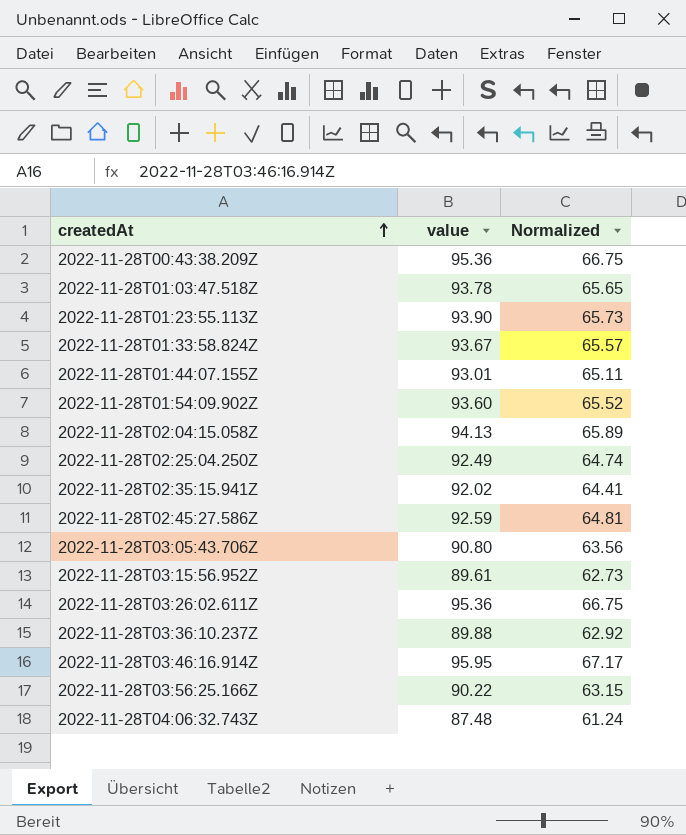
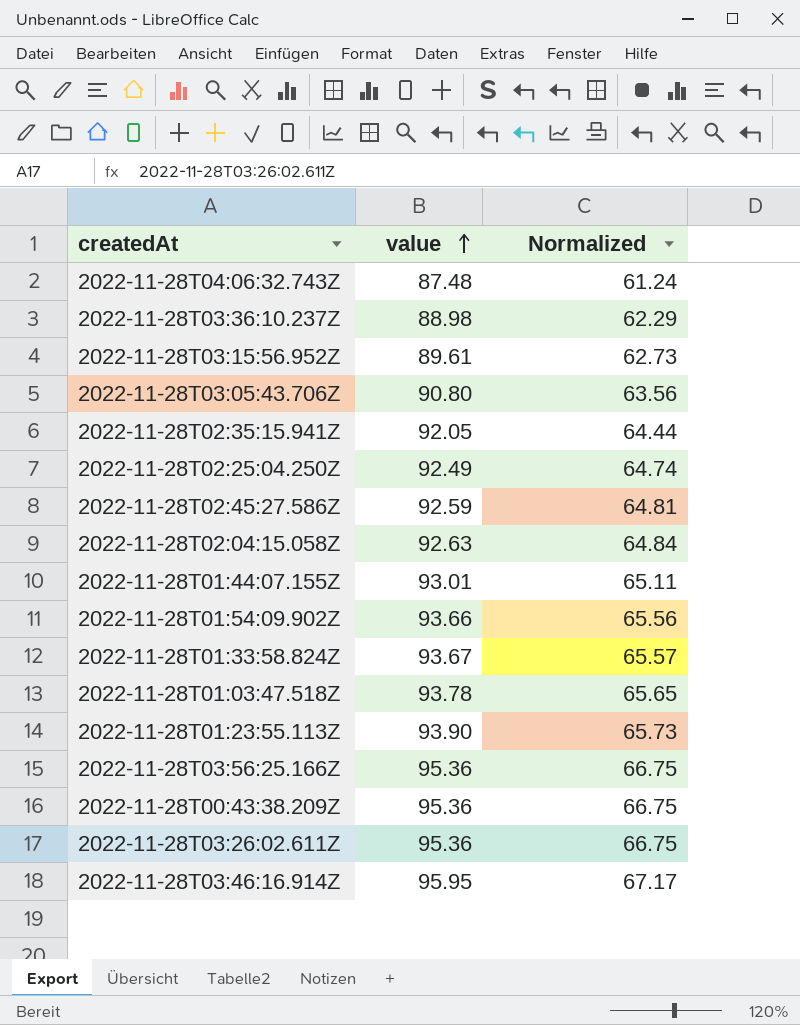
row order: createdAt ascending -> value ascending
2022-11-28T03:36:10.237Z | value: 89.88 -> 88.98
2022-11-28T03:36:10.237Z | Normalized: 62.92 -> 62.29
2022-11-28T02:35:15.941Z | value: 92.02 -> 92.05
2022-11-28T02:35:15.941Z | Normalized: 64.41 -> 64.44
2022-11-28T02:04:15.058Z | value: 94.13 -> 92.63
2022-11-28T02:04:15.058Z | Normalized: 65.89 -> 64.84
2022-11-28T01:54:09.902Z | value: 93.60 -> 93.66
2022-11-28T01:54:09.902Z | Normalized: 65.52 -> 65.56
2022-11-28T03:56:25.166Z | value: 90.22 -> 95.36
2022-11-28T03:56:25.166Z | Normalized: 63.15 -> 66.75

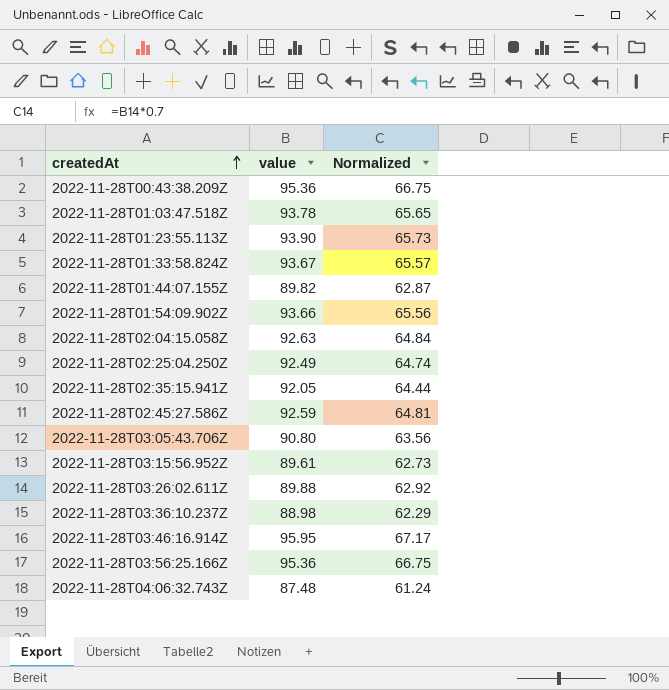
row order: value ascending -> createdAt ascending
2022-11-28T01:44:07.155Z | value: 93.01 -> 89.82
2022-11-28T01:44:07.155Z | Normalized: 65.11 -> 62.87
2022-11-28T03:26:02.611Z | value: 95.36 -> 89.88
2022-11-28T03:26:02.611Z | Normalized: 66.75 -> 62.92

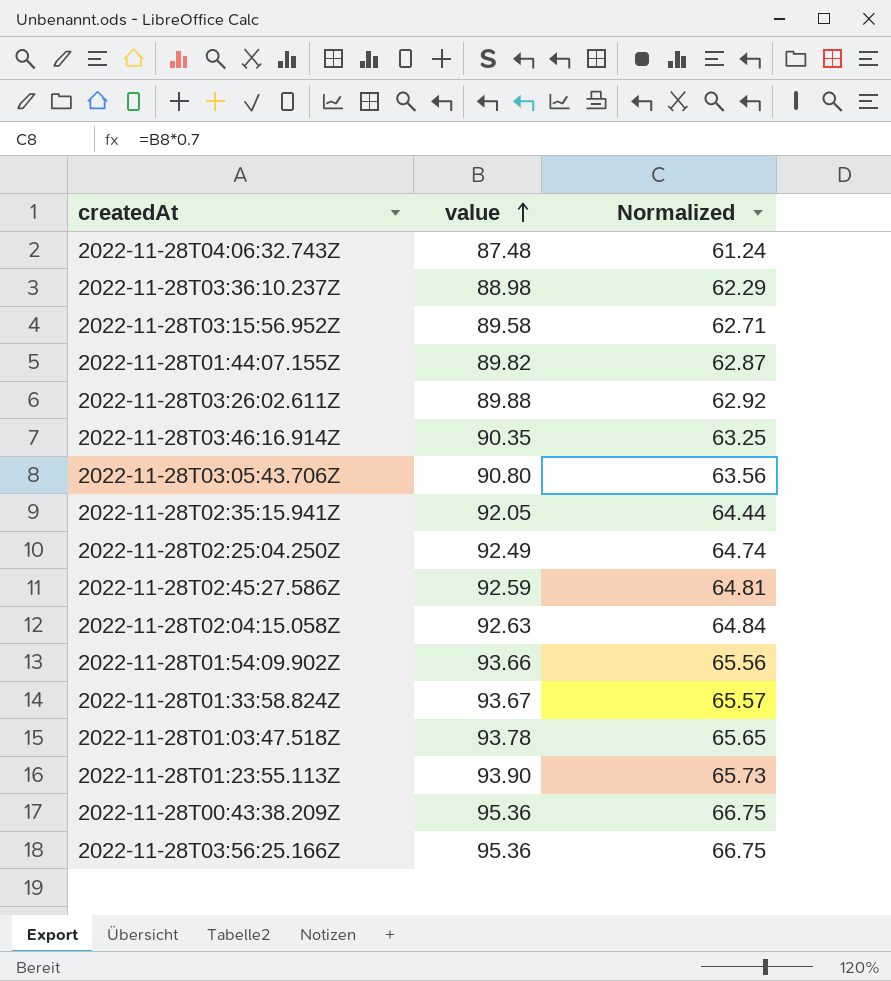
row order: createdAt ascending -> value ascending
2022-11-28T03:15:56.952Z | value: 89.61 -> 89.58
2022-11-28T03:15:56.952Z | Normalized: 62.73 -> 62.71
2022-11-28T03:46:16.914Z | value: 95.95 -> 90.35
2022-11-28T03:46:16.914Z | Normalized: 67.17 -> 63.25

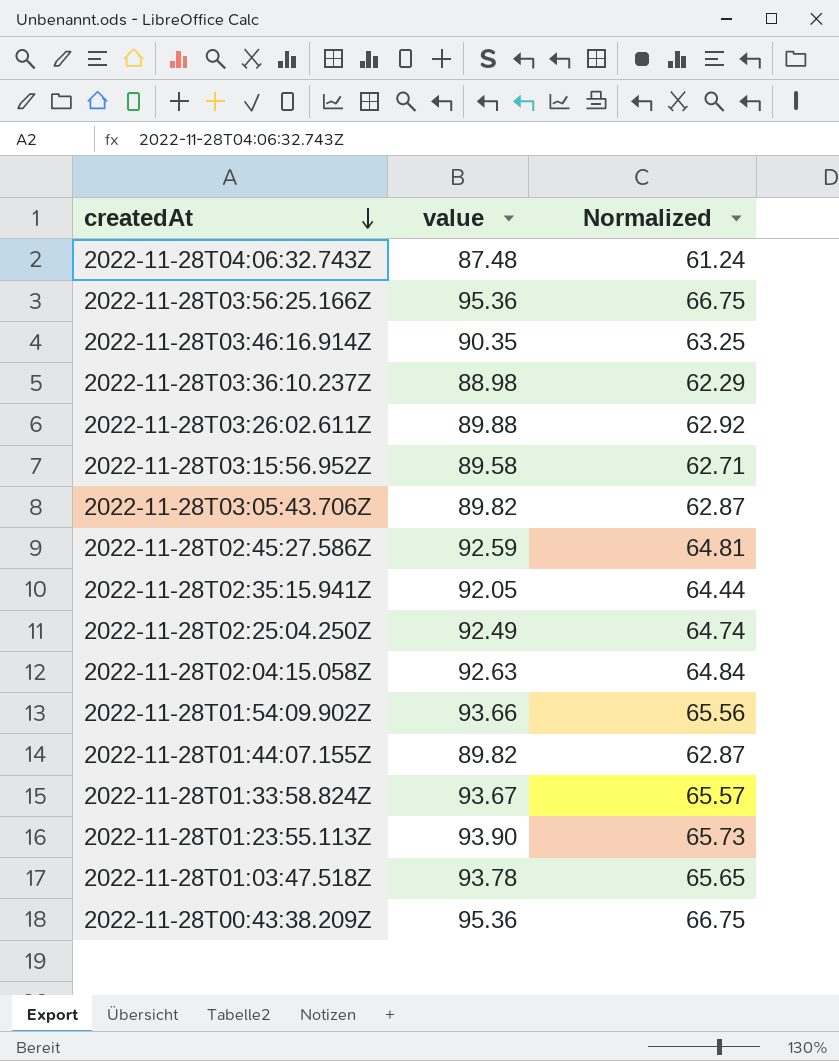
row order: value ascending -> createdAt descending
2022-11-28T03:05:43.706Z | value: 90.80 -> 89.82
2022-11-28T03:05:43.706Z | Normalized: 63.56 -> 62.87

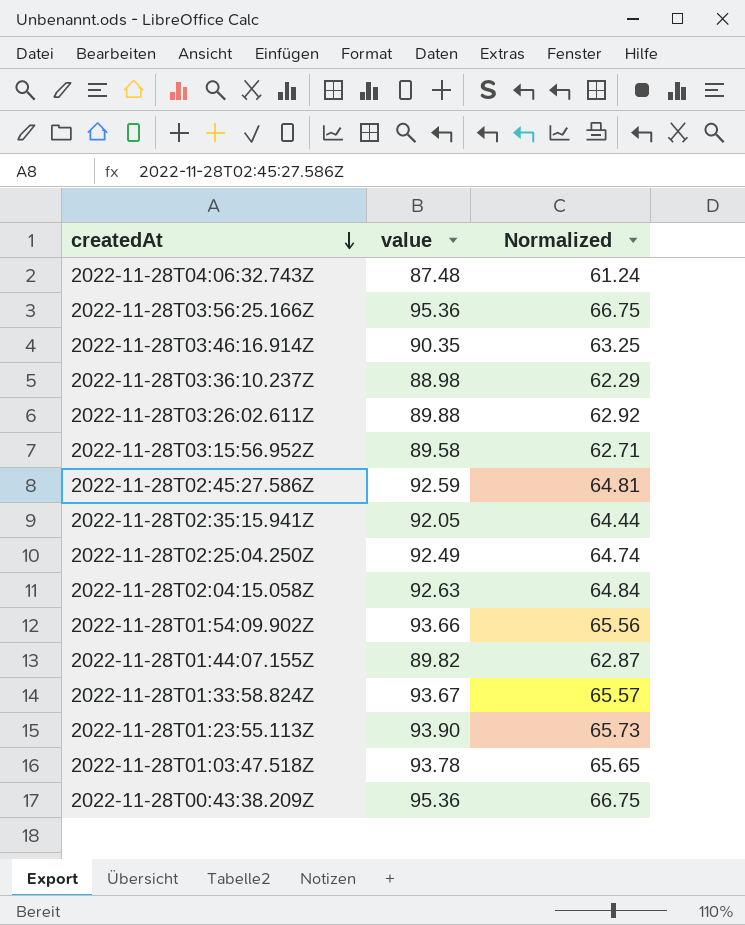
row 2022-11-28T03:05:43.706Z: 89.82 | 62.87 -> none

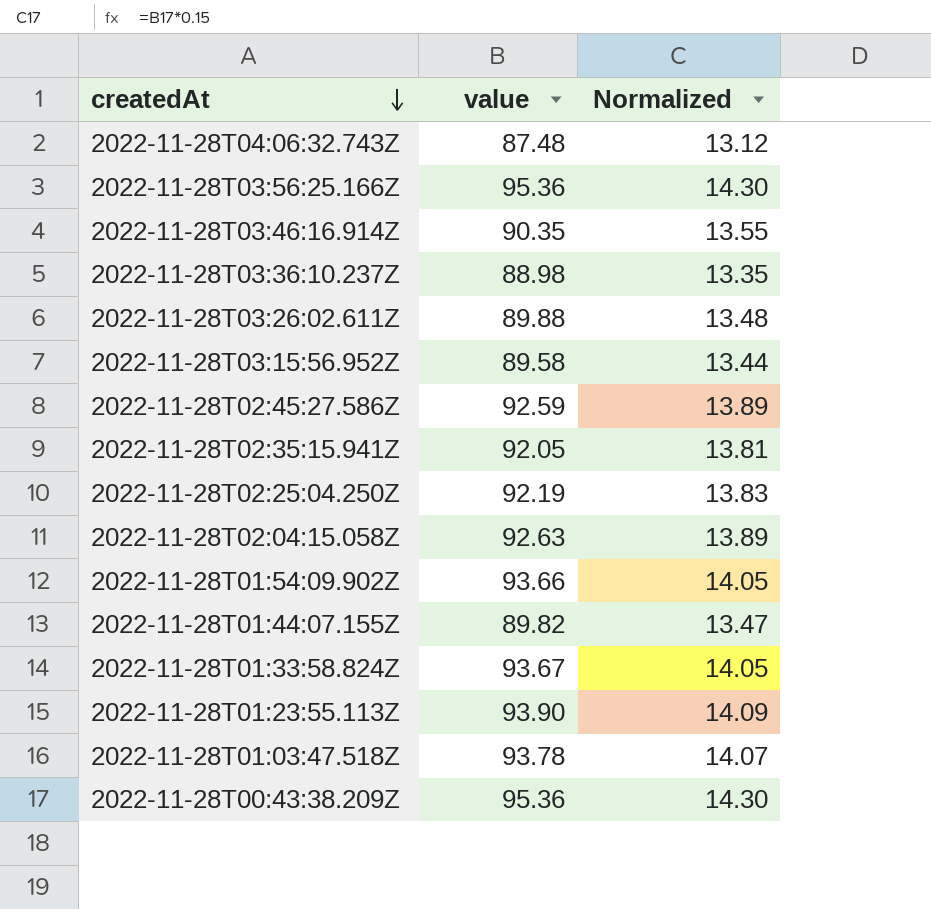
column Normalized | formula: [value] * 0.7 -> [value] * 0.15
2022-11-28T02:25:04.250Z | value: 92.49 -> 92.19

